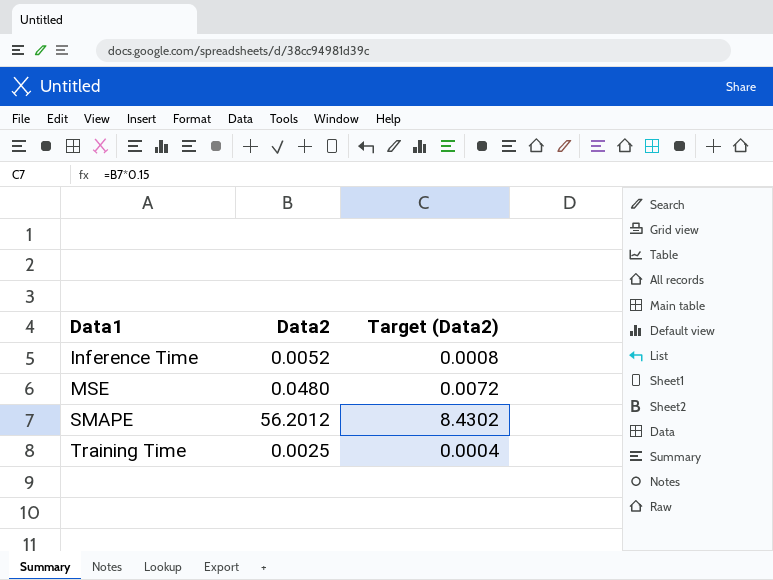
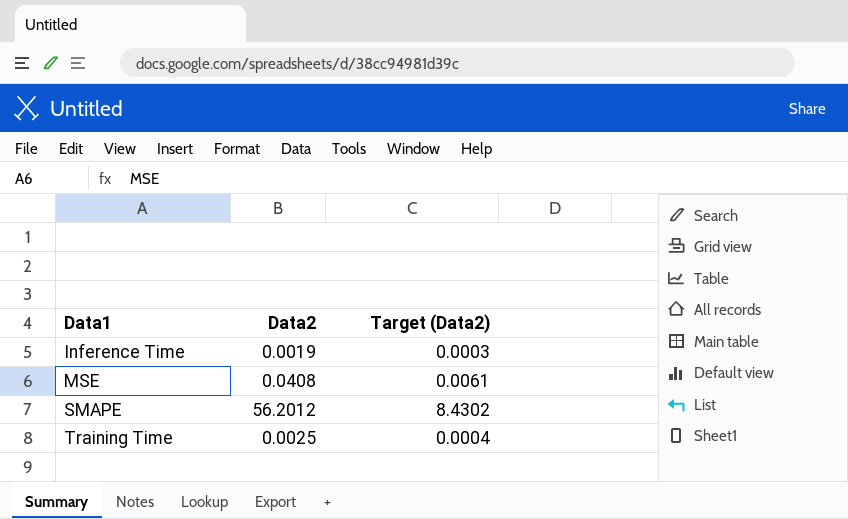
Inference Time | Data2: 0.0052 -> 0.0019
Inference Time | Target (Data2): 0.0008 -> 0.0003
MSE | Data2: 0.0480 -> 0.0408
MSE | Target (Data2): 0.0072 -> 0.0061

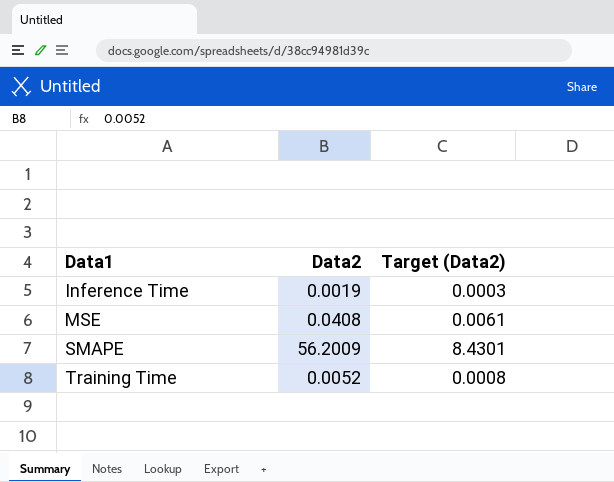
SMAPE | Data2: 56.2012 -> 56.2009
SMAPE | Target (Data2): 8.4302 -> 8.4301
Training Time | Data2: 0.0025 -> 0.0052
Training Time | Target (Data2): 0.0004 -> 0.0008

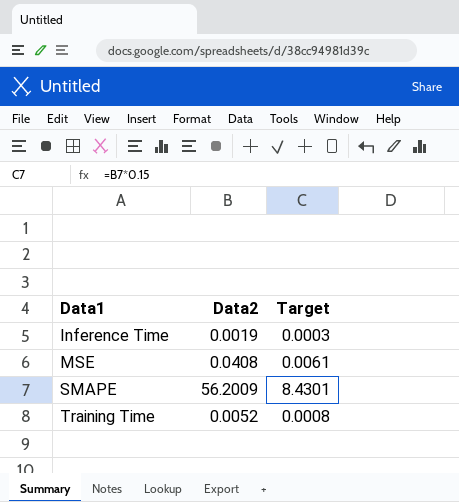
column name: Target (Data2) -> Target

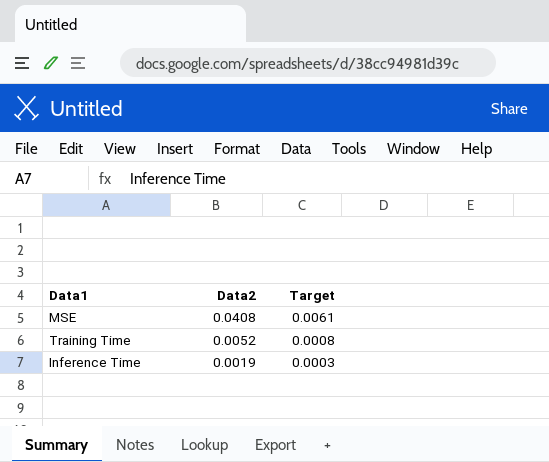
row order: Data1 ascending -> Data2 descending
row SMAPE: 56.2009 | 8.4301 -> none

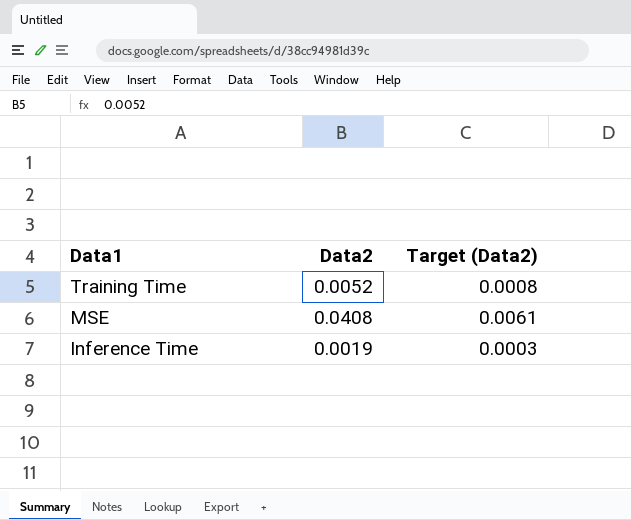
row order: Data2 descending -> Data1 descending
column name: Target -> Target (Data2)

